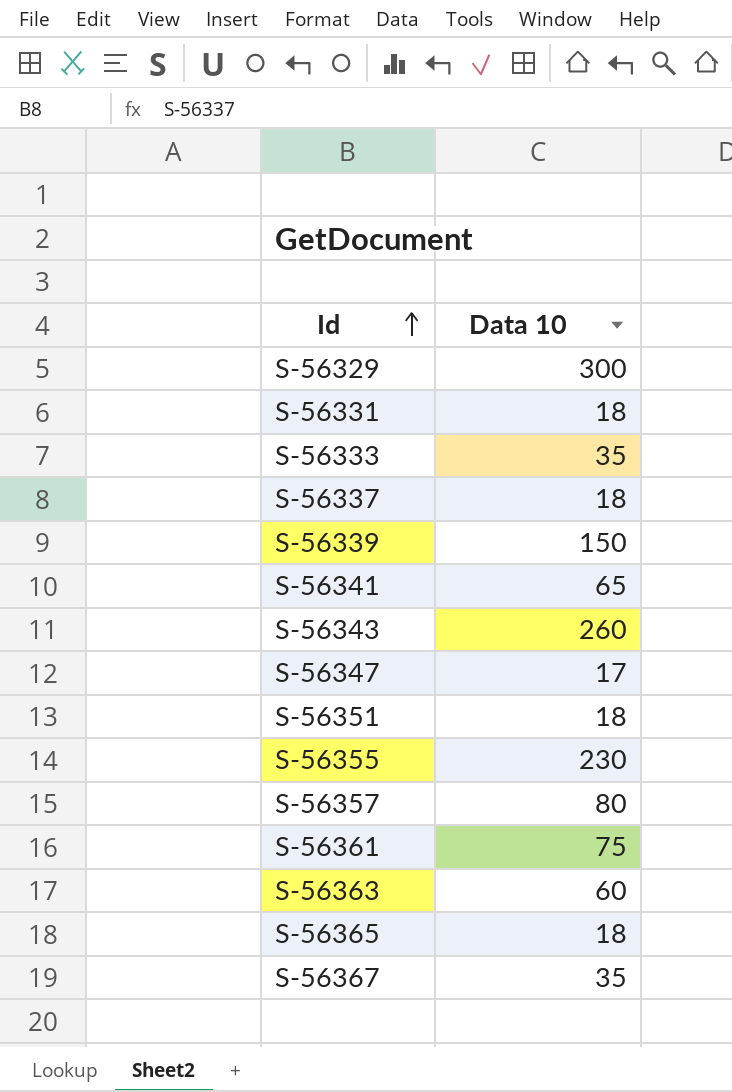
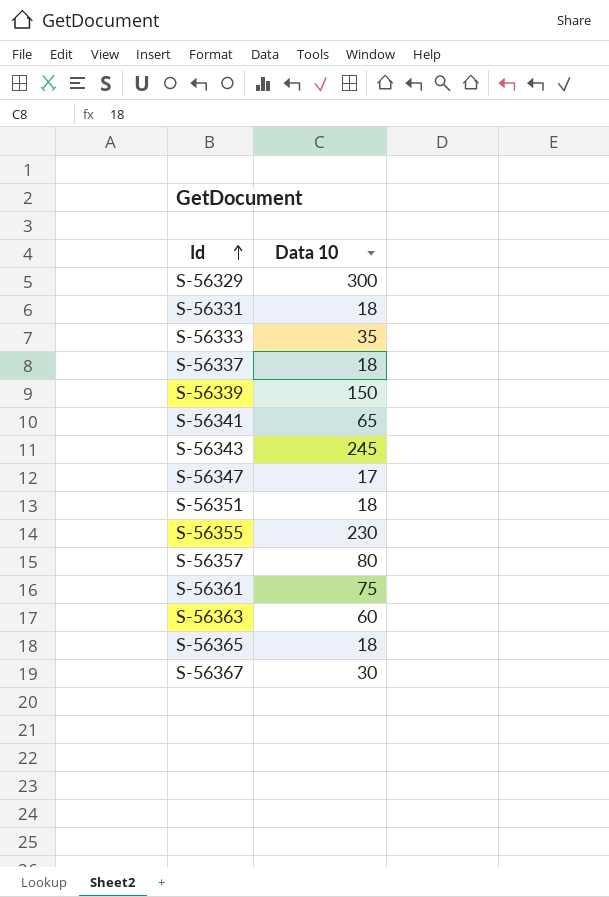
S-56343 | Data 10: 260 -> 245
S-56367 | Data 10: 35 -> 30

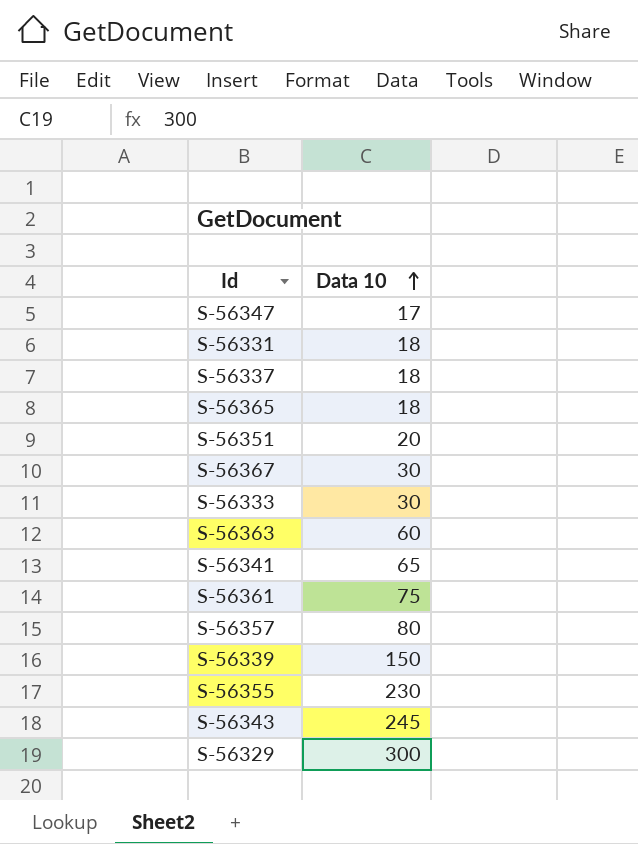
row order: Id ascending -> Data 10 ascending
S-56351 | Data 10: 18 -> 20
S-56333 | Data 10: 35 -> 30

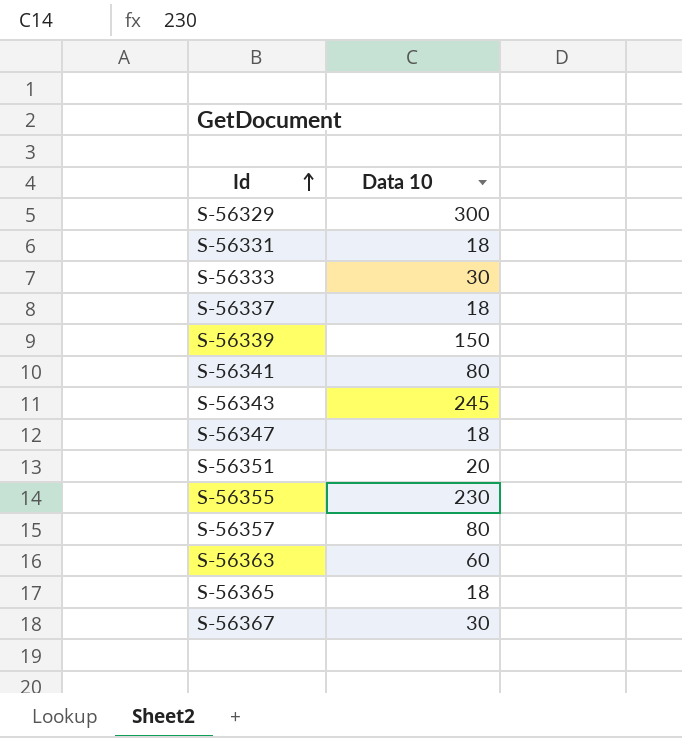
row order: Data 10 ascending -> Id ascending
row S-56361: 75 -> none
S-56341 | Data 10: 65 -> 80
S-56347 | Data 10: 17 -> 18

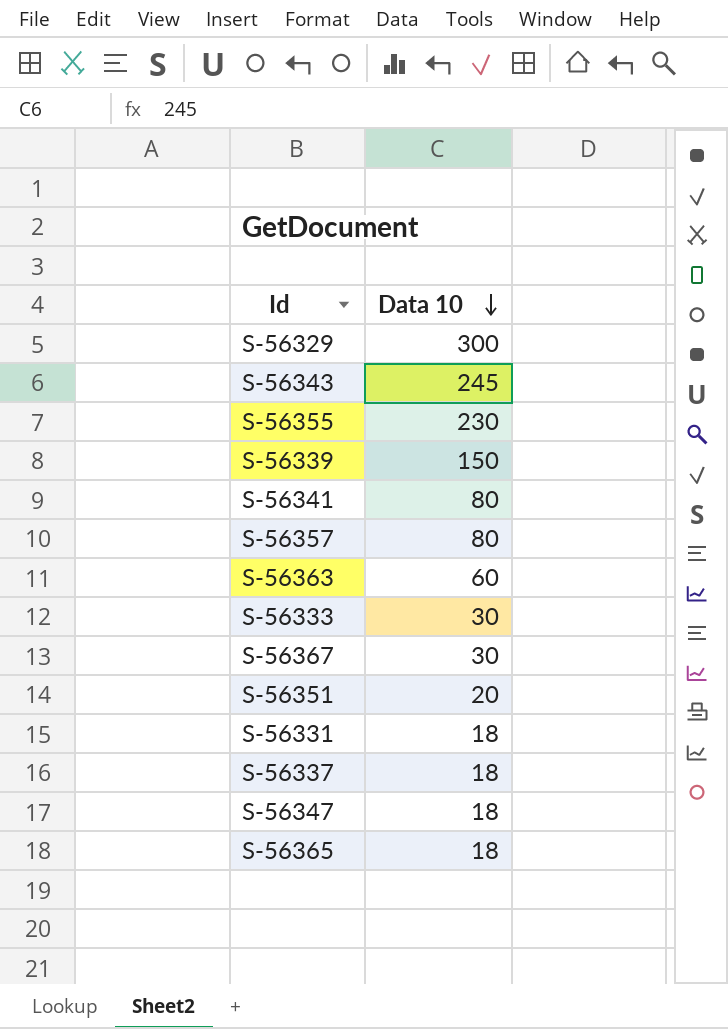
row order: Id ascending -> Data 10 descending

